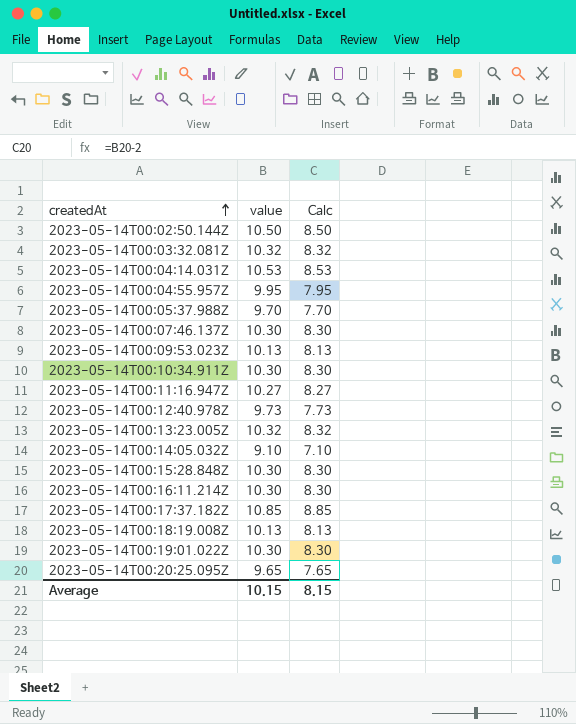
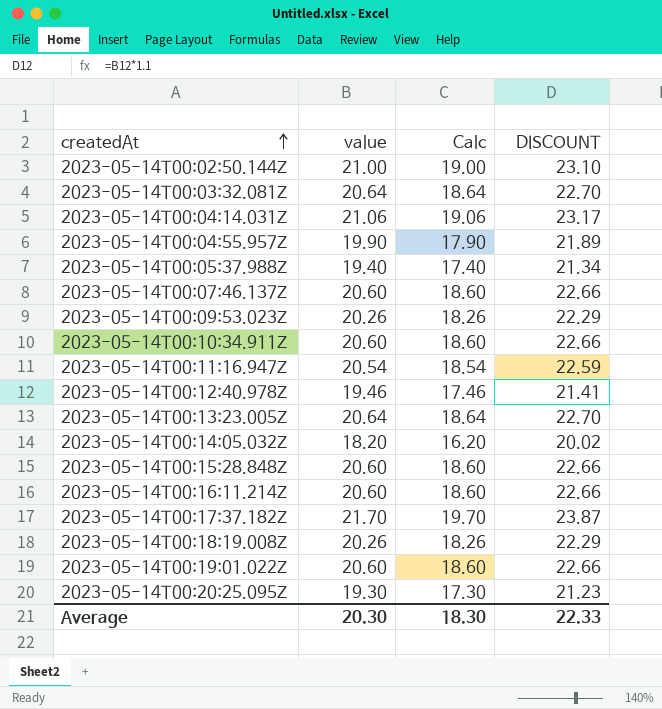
column DISCOUNT | formula: none -> [value] * 1.1
2023-05-14T00:02:50.144Z | value: 10.50 -> 21.00
2023-05-14T00:02:50.144Z | Calc: 8.50 -> 19.00
2023-05-14T00:03:32.081Z | value: 10.32 -> 20.64
2023-05-14T00:03:32.081Z | Calc: 8.32 -> 18.64
2023-05-14T00:04:14.031Z | value: 10.53 -> 21.06
2023-05-14T00:04:14.031Z | Calc: 8.53 -> 19.06
2023-05-14T00:04:55.957Z | value: 9.95 -> 19.90
2023-05-14T00:04:55.957Z | Calc: 7.95 -> 17.90
2023-05-14T00:05:37.988Z | value: 9.70 -> 19.40
2023-05-14T00:05:37.988Z | Calc: 7.70 -> 17.40
2023-05-14T00:07:46.137Z | value: 10.30 -> 20.60
2023-05-14T00:07:46.137Z | Calc: 8.30 -> 18.60
2023-05-14T00:09:53.023Z | value: 10.13 -> 20.26
2023-05-14T00:09:53.023Z | Calc: 8.13 -> 18.26
2023-05-14T00:10:34.911Z | value: 10.30 -> 20.60
2023-05-14T00:10:34.911Z | Calc: 8.30 -> 18.60
2023-05-14T00:11:16.947Z | value: 10.27 -> 20.54
2023-05-14T00:11:16.947Z | Calc: 8.27 -> 18.54
2023-05-14T00:12:40.978Z | value: 9.73 -> 19.46
2023-05-14T00:12:40.978Z | Calc: 7.73 -> 17.46
2023-05-14T00:13:23.005Z | value: 10.32 -> 20.64
2023-05-14T00:13:23.005Z | Calc: 8.32 -> 18.64
2023-05-14T00:14:05.032Z | value: 9.10 -> 18.20
2023-05-14T00:14:05.032Z | Calc: 7.10 -> 16.20
2023-05-14T00:15:28.848Z | value: 10.30 -> 20.60
2023-05-14T00:15:28.848Z | Calc: 8.30 -> 18.60
2023-05-14T00:16:11.214Z | value: 10.30 -> 20.60
2023-05-14T00:16:11.214Z | Calc: 8.30 -> 18.60
2023-05-14T00:17:37.182Z | value: 10.85 -> 21.70
2023-05-14T00:17:37.182Z | Calc: 8.85 -> 19.70
2023-05-14T00:18:19.008Z | value: 10.13 -> 20.26
2023-05-14T00:18:19.008Z | Calc: 8.13 -> 18.26
2023-05-14T00:19:01.022Z | value: 10.30 -> 20.60
2023-05-14T00:19:01.022Z | Calc: 8.30 -> 18.60
2023-05-14T00:20:25.095Z | value: 9.65 -> 19.30
2023-05-14T00:20:25.095Z | Calc: 7.65 -> 17.30
Average | value: 10.15 -> 20.30
Average | Calc: 8.15 -> 18.30

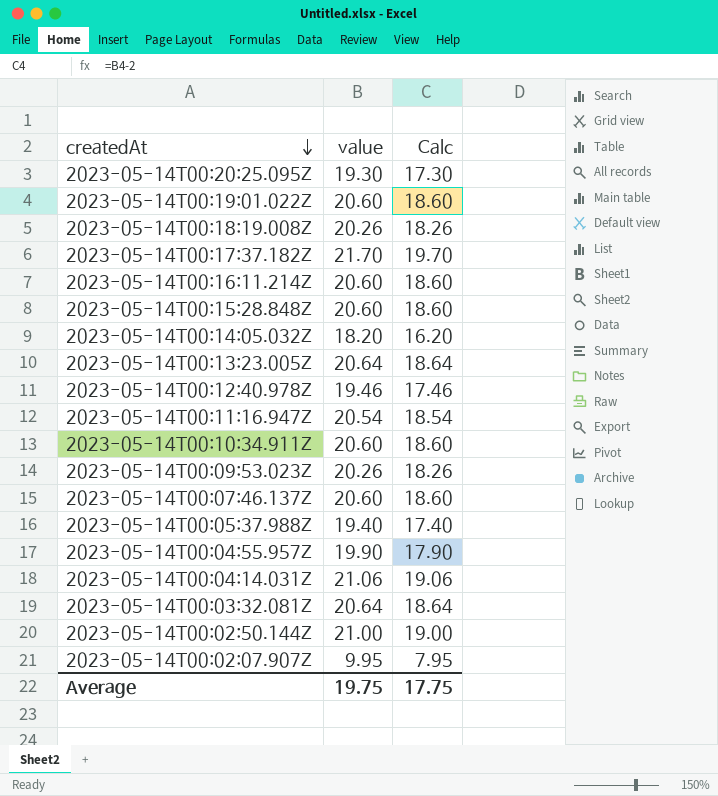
row order: createdAt ascending -> createdAt descending
column DISCOUNT | formula: [value] * 1.1 -> none
row 2023-05-14T00:02:07.907Z: none -> 9.95 | 7.95
Average | value: 20.30 -> 19.75
Average | Calc: 18.30 -> 17.75

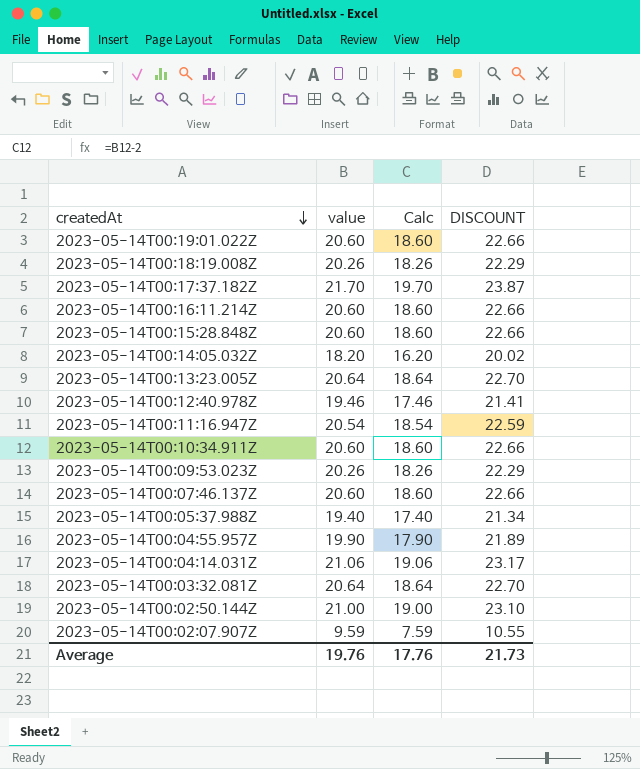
column DISCOUNT | formula: none -> [value] * 1.1
row 2023-05-14T00:20:25.095Z: 19.30 | 17.30 -> none
2023-05-14T00:02:07.907Z | value: 9.95 -> 9.59
2023-05-14T00:02:07.907Z | Calc: 7.95 -> 7.59
Average | value: 19.75 -> 19.76
Average | Calc: 17.75 -> 17.76

